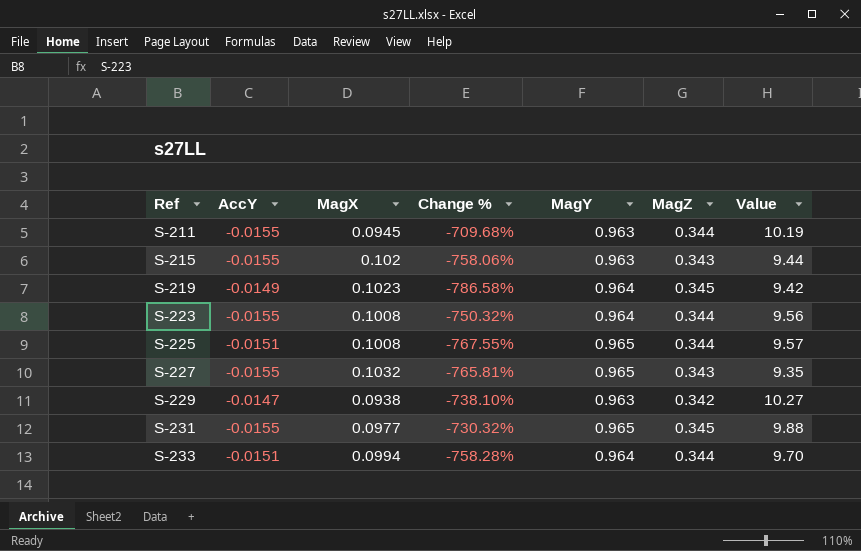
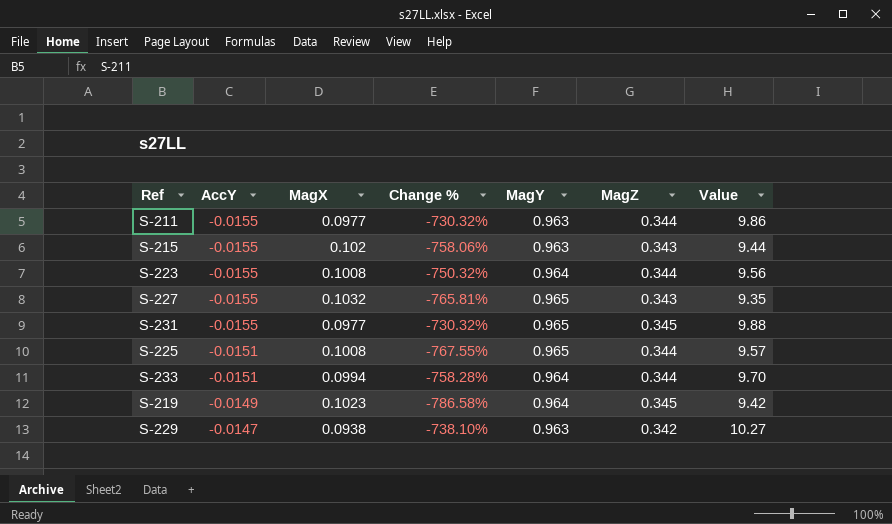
row order: Ref ascending -> AccY ascending
S-211 | MagX: 0.0945 -> 0.0977
S-211 | Change %: -709.68% -> -730.32%
S-211 | Value: 10.19 -> 9.86

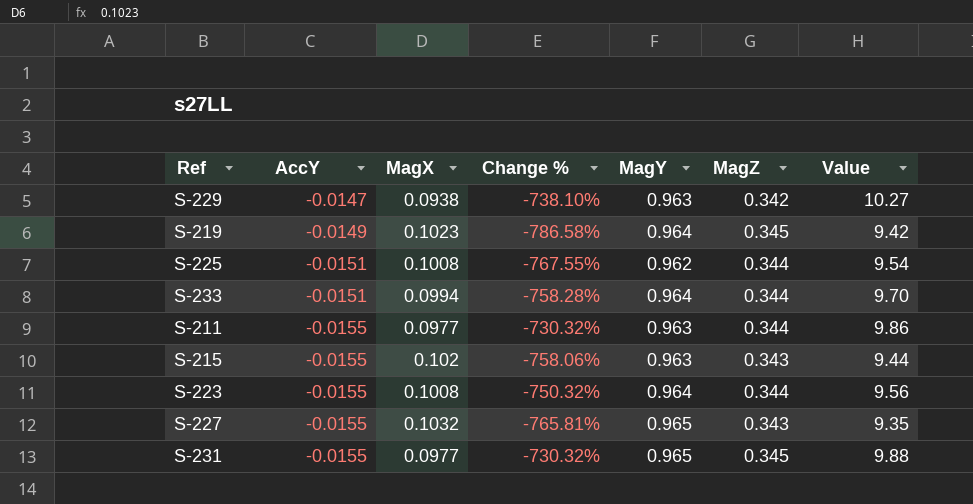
row order: AccY ascending -> AccY descending
S-225 | MagY: 0.965 -> 0.962
S-225 | Value: 9.57 -> 9.54

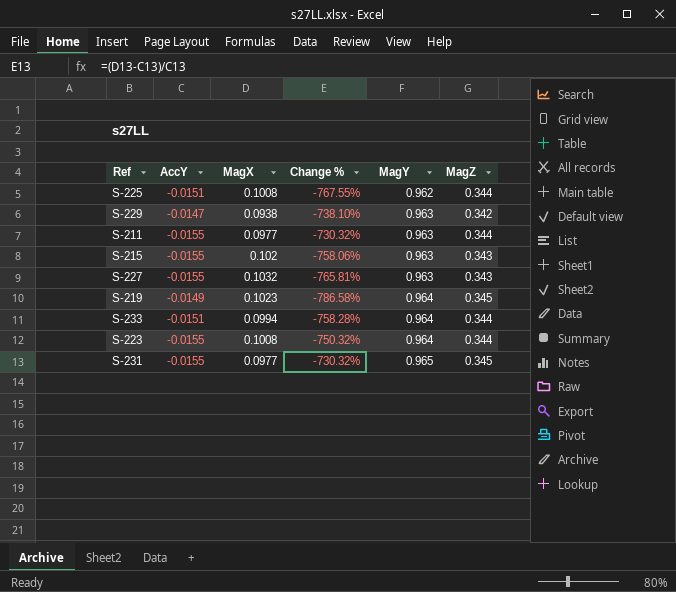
row order: AccY descending -> MagY ascending
column Value | formula: [MagY] / [MagX] -> none
S-227 | MagY: 0.965 -> 0.963

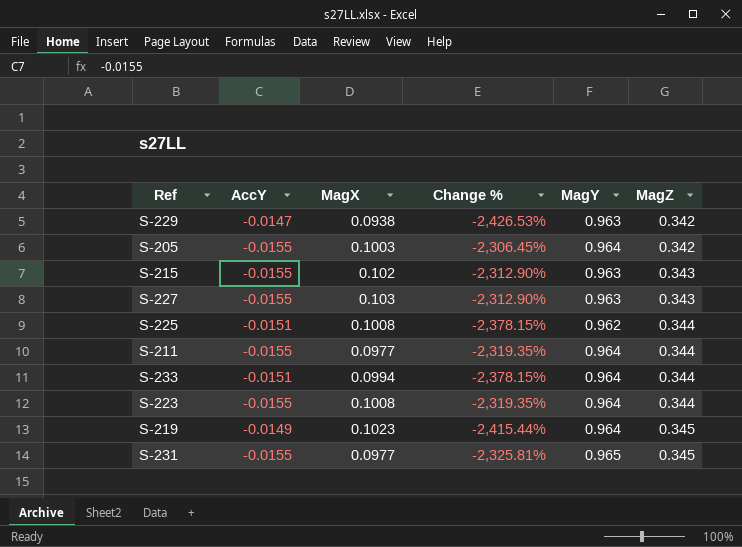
row order: MagY ascending -> MagZ ascending
column Change % | formula: ([MagX] - [AccY]) / [AccY] -> ([MagZ] - [AccY]) / [AccY]
row S-205: none -> -0.0155 | 0.1003 | -2,306.45% | 0.964 | 0.342
S-227 | MagX: 0.1032 -> 0.103
S-211 | MagY: 0.963 -> 0.964

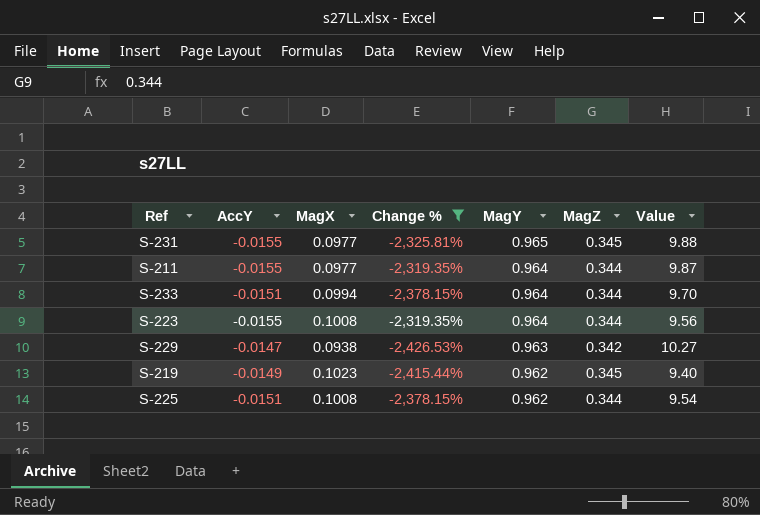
filter: none -> Change % <= -2,319.35%
row order: MagZ ascending -> MagY descending
column Value | formula: none -> [MagY] / [MagX]
S-219 | MagY: 0.964 -> 0.962

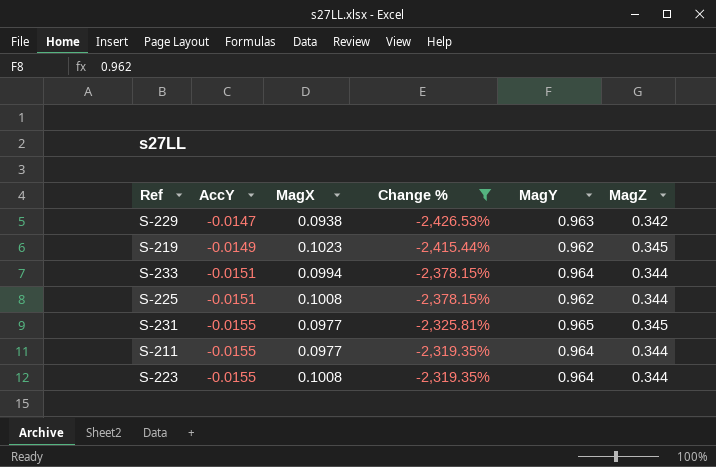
row order: MagY descending -> AccY descending
column Value | formula: [MagY] / [MagX] -> none

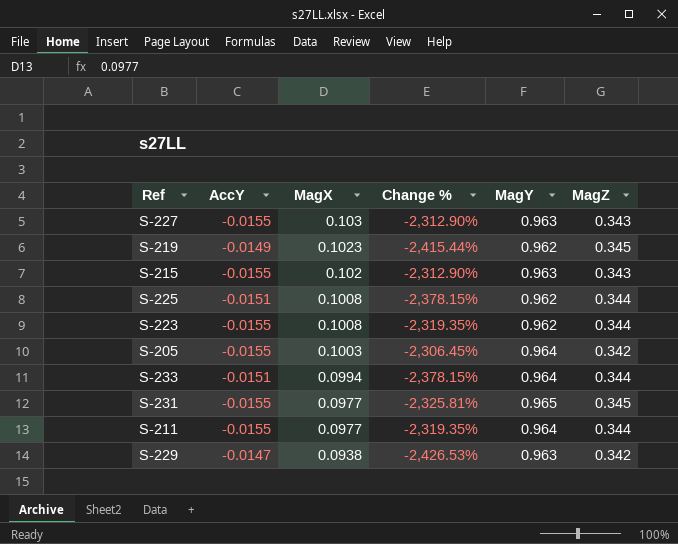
filter: Change % <= -2,319.35% -> none
row order: AccY descending -> MagX descending
S-223 | MagY: 0.964 -> 0.962

